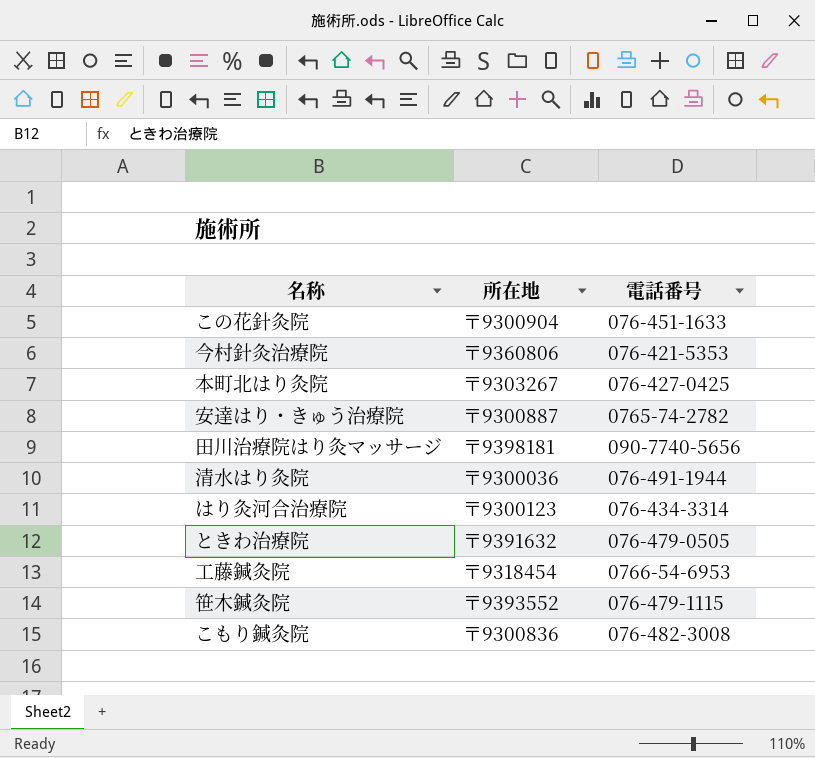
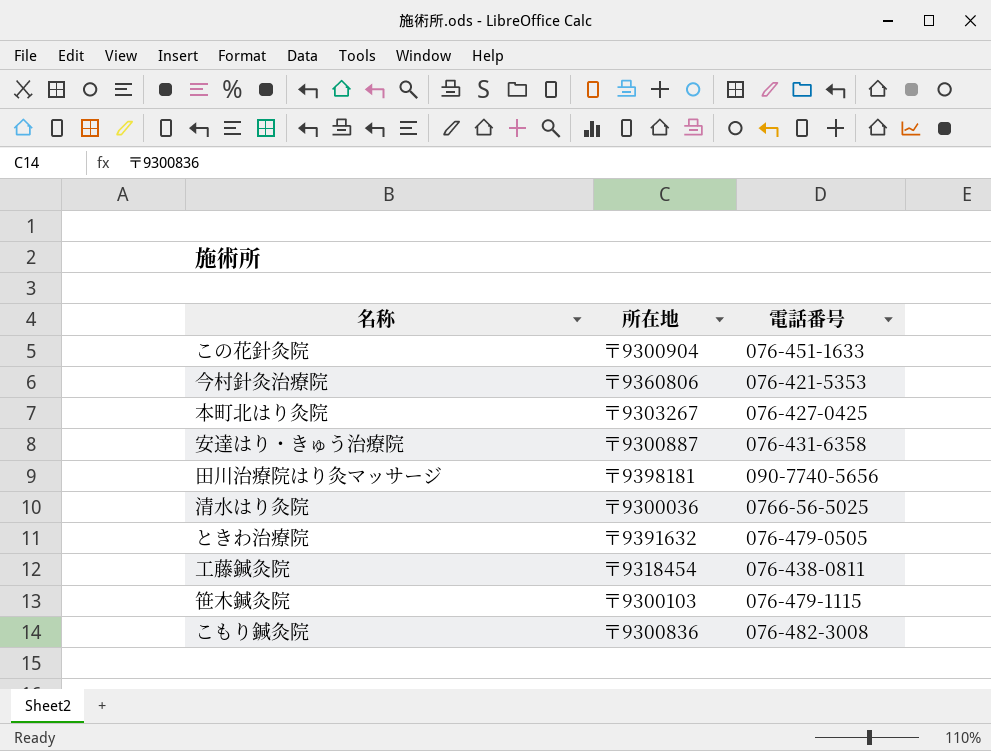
row はり灸河合治療院: 〒9300123 | 076-434-3314 -> none
安達はり・きゅう治療院 | 電話番号: 0765-74-2782 -> 076-431-6358
清水はり灸院 | 電話番号: 076-491-1944 -> 0766-56-5025
工藤鍼灸院 | 電話番号: 0766-54-6953 -> 076-438-0811
笹木鍼灸院 | 所在地: 〒9393552 -> 〒9300103

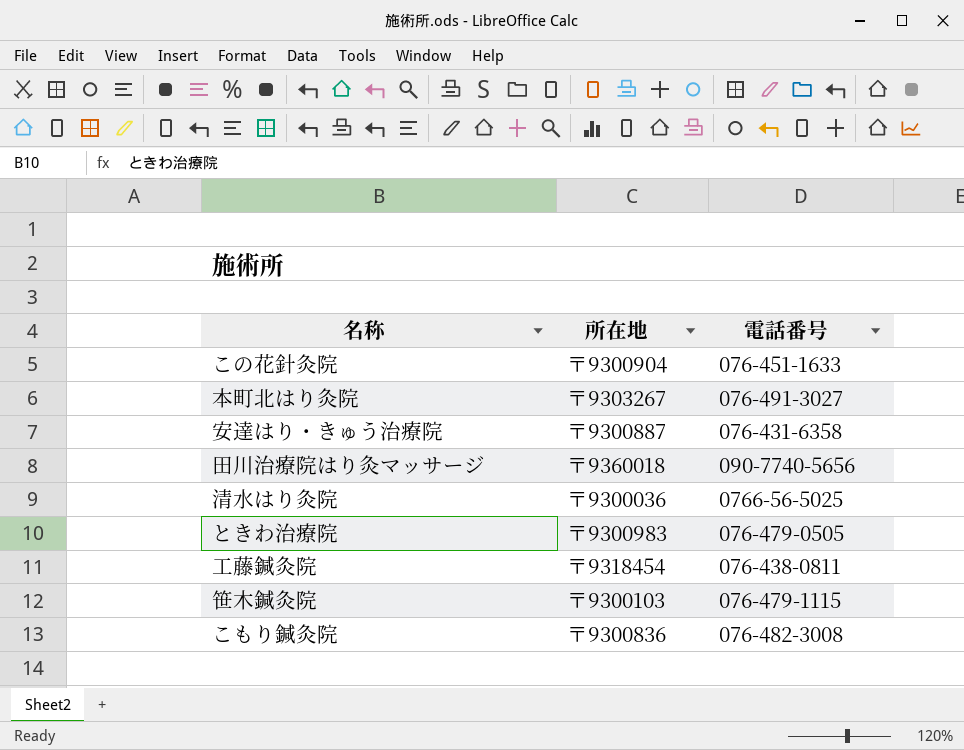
row 今村針灸治療院: 〒9360806 | 076-421-5353 -> none
本町北はり灸院 | 電話番号: 076-427-0425 -> 076-491-3027
田川治療院はり灸マッサージ | 所在地: 〒9398181 -> 〒9360018
ときわ治療院 | 所在地: 〒9391632 -> 〒9300983

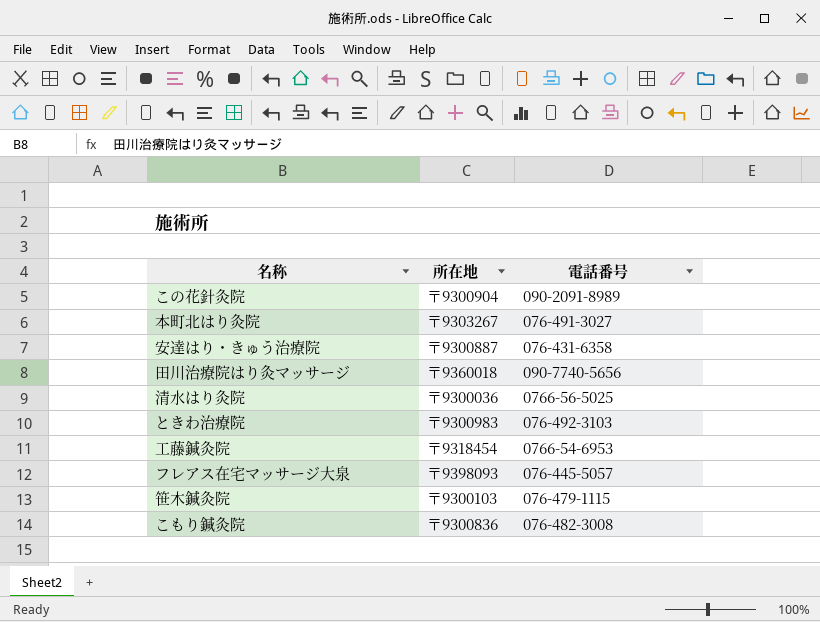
この花針灸院 | 電話番号: 076-451-1633 -> 090-2091-8989
ときわ治療院 | 電話番号: 076-479-0505 -> 076-492-3103
工藤鍼灸院 | 電話番号: 076-438-0811 -> 0766-54-6953
row フレアス在宅マッサージ大泉: none -> 〒9398093 | 076-445-5057

